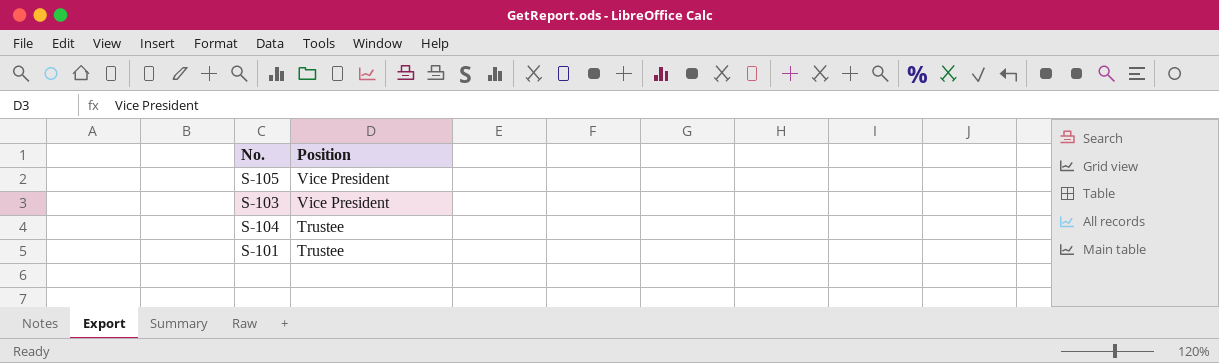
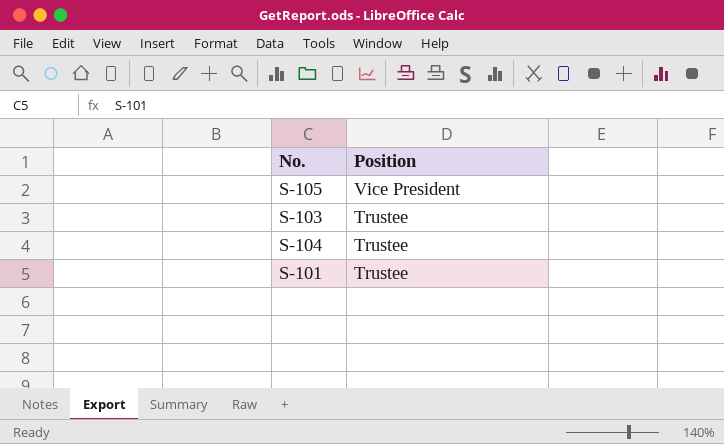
S-103 | Position: Vice President -> Trustee

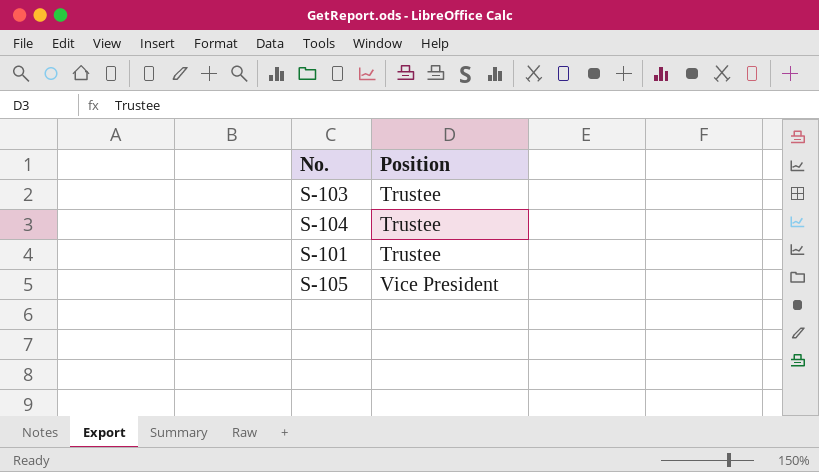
row order: Position descending -> Position ascending

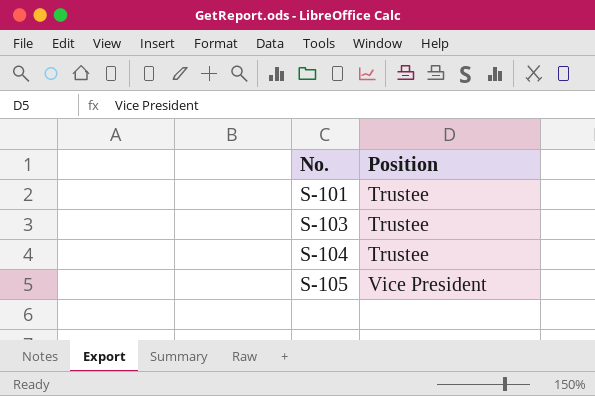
row order: Position ascending -> No. ascending

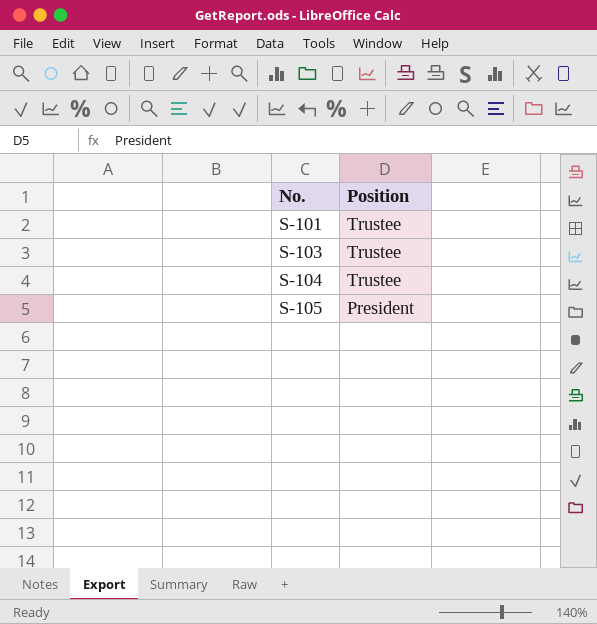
S-105 | Position: Vice President -> President

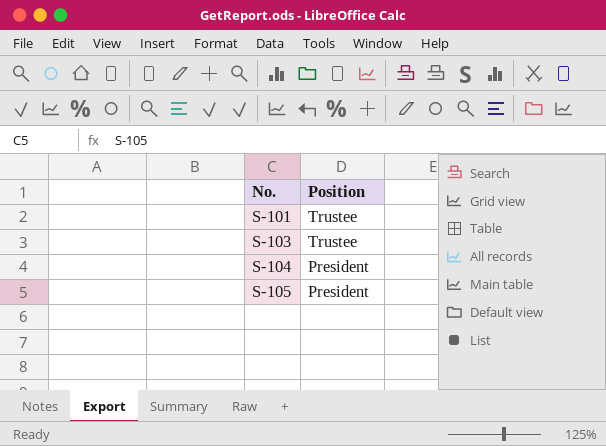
S-104 | Position: Trustee -> President

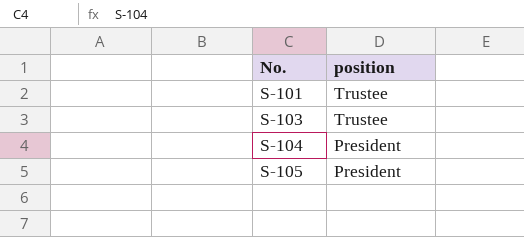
column name: Position -> position

